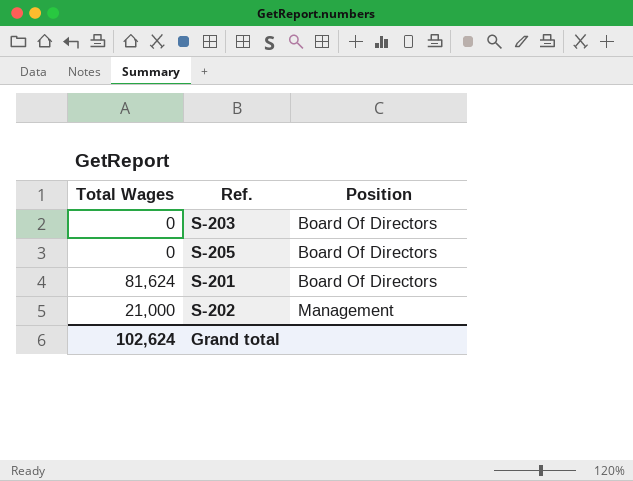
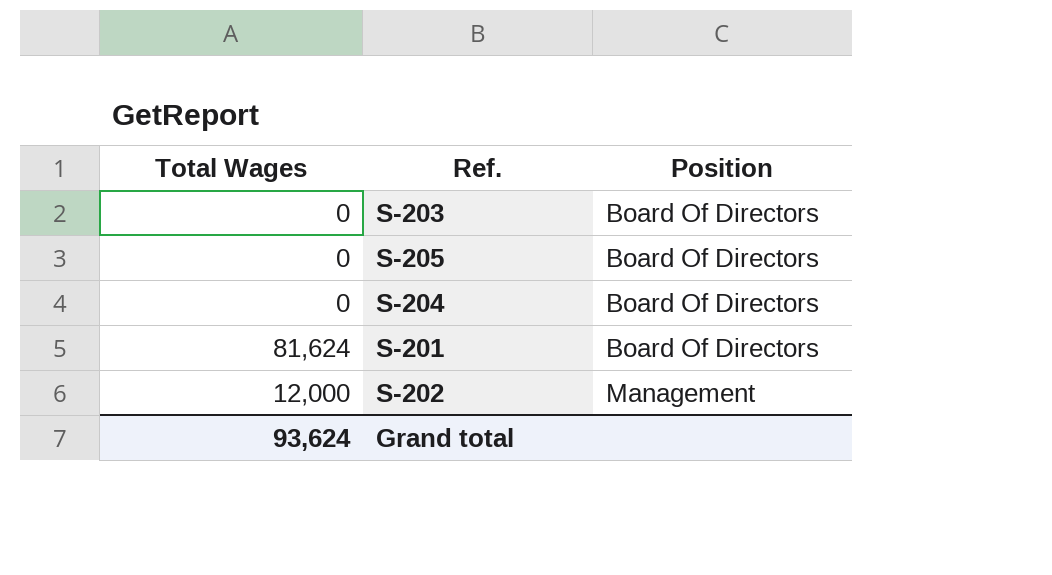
row S-204: none -> 0 | Board Of Directors
S-202 | Total Wages: 21,000 -> 12,000
Grand total | Total Wages: 102,624 -> 93,624

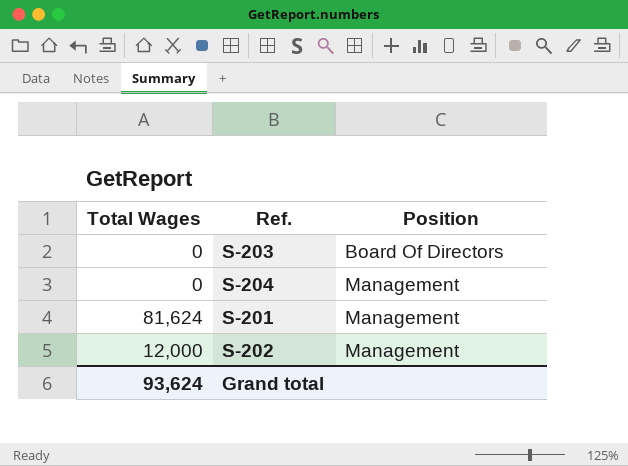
row S-205: 0 | Board Of Directors -> none
S-204 | Position: Board Of Directors -> Management
S-201 | Position: Board Of Directors -> Management

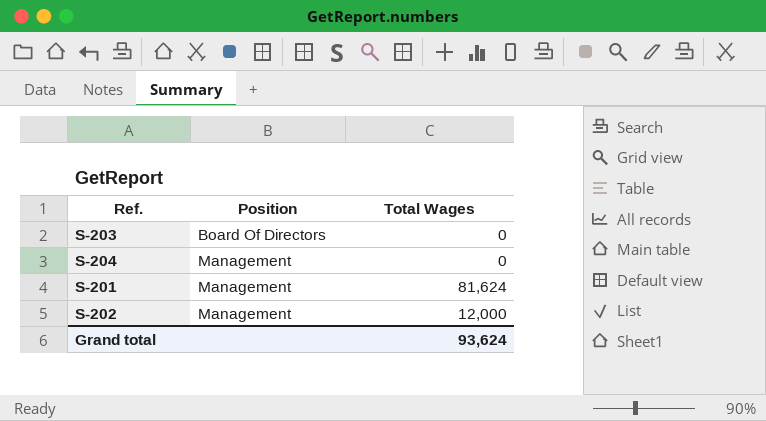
column Total Wages | position: 1 -> 3

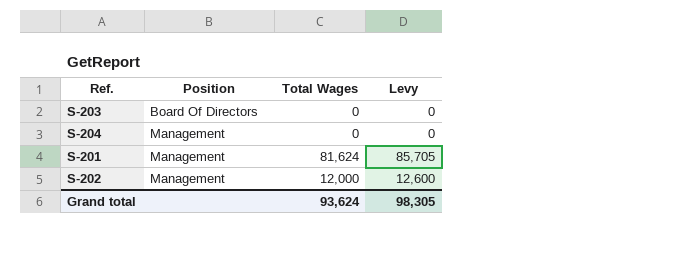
column Levy | formula: none -> [Total Wages] * 1.05

